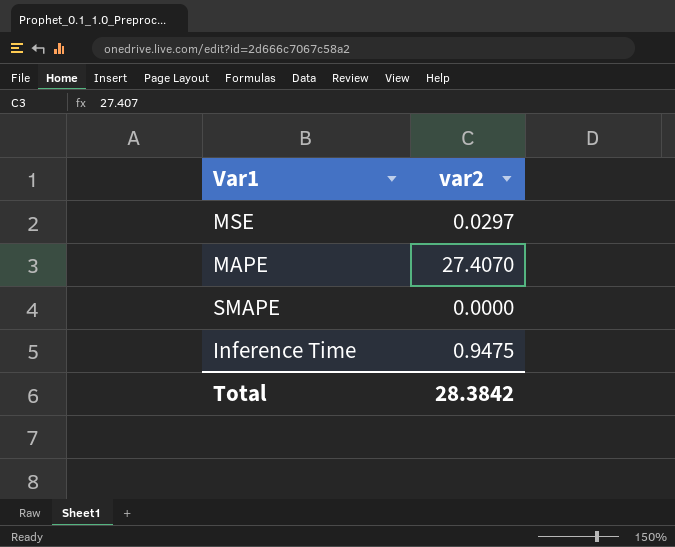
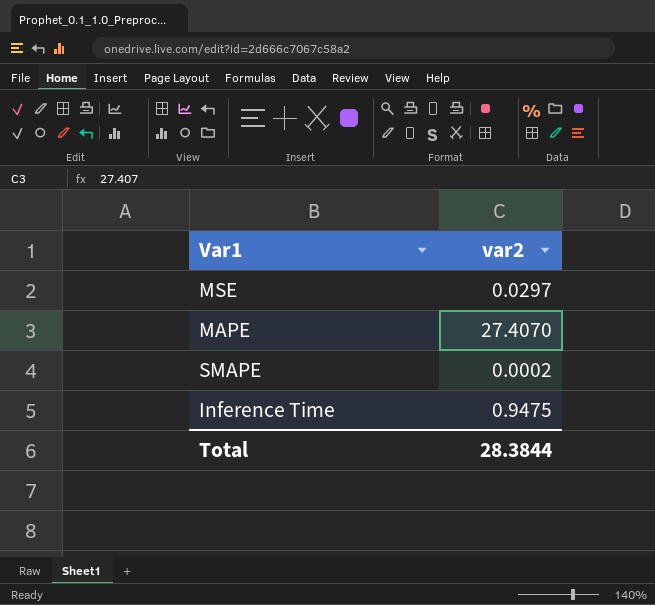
SMAPE | var2: 0.0000 -> 0.0002
Total | var2: 28.3842 -> 28.3844

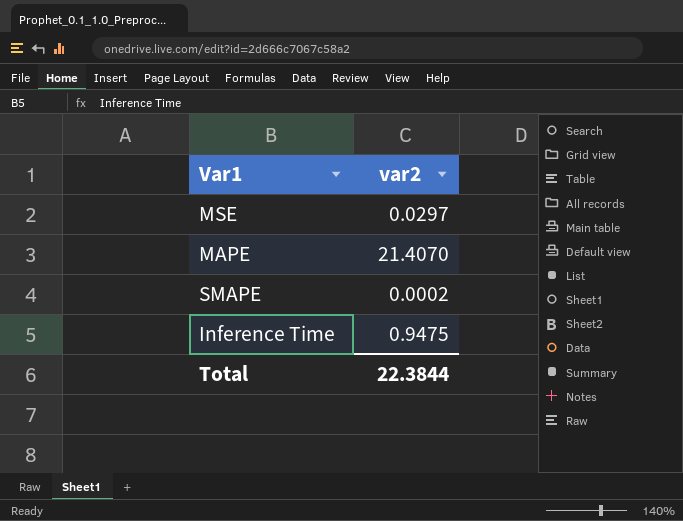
MAPE | var2: 27.4070 -> 21.4070
Total | var2: 28.3844 -> 22.3844

